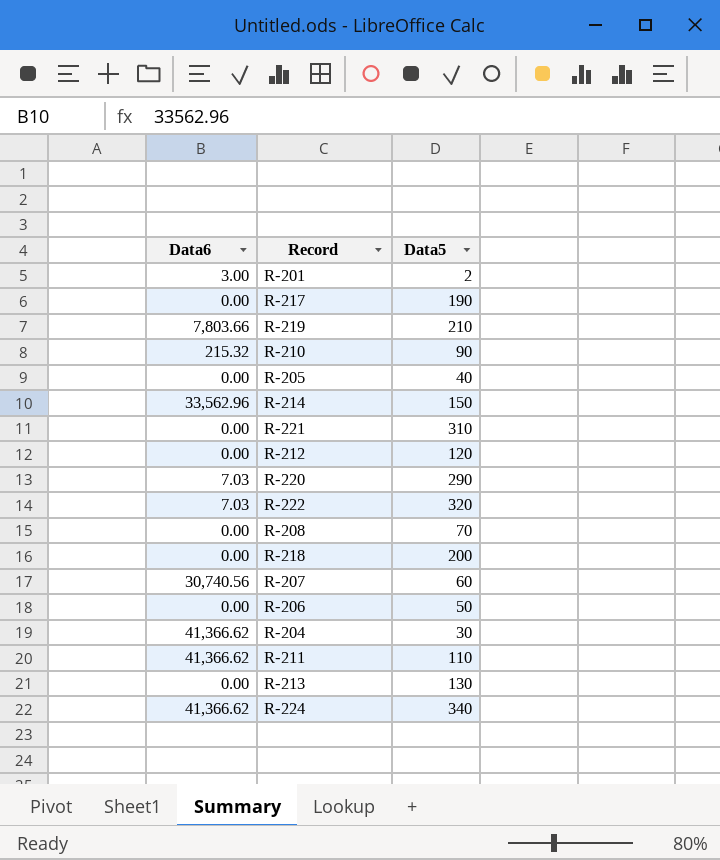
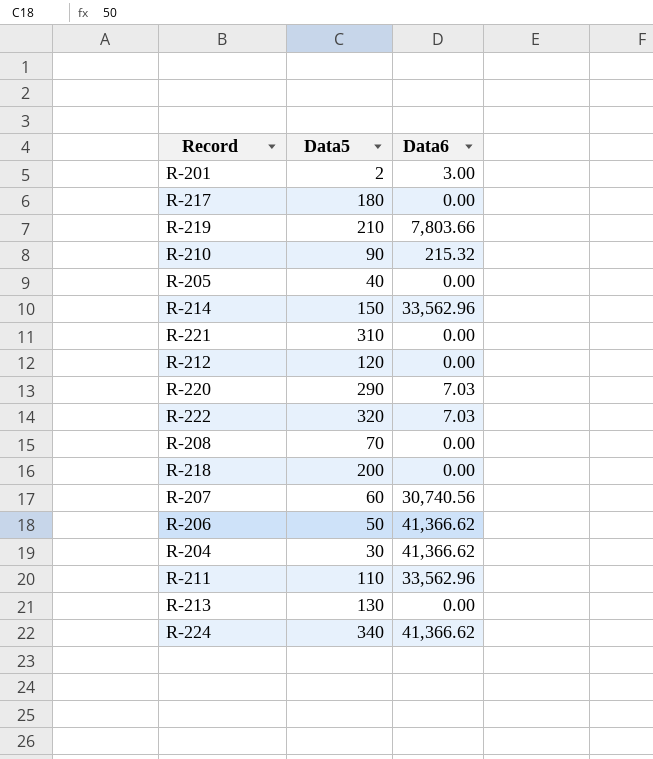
column Data6 | position: 1 -> 3
R-217 | Data5: 190 -> 180
R-206 | Data6: 0.00 -> 41,366.62
R-211 | Data6: 41,366.62 -> 33,562.96

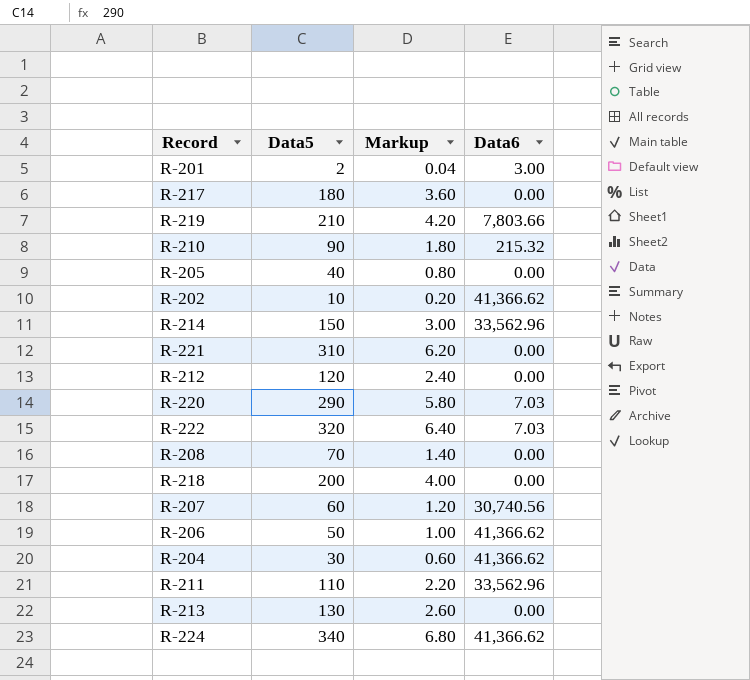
column Markup | formula: none -> [Data5] * 0.02
row R-202: none -> 10 | 0.20 | 41,366.62

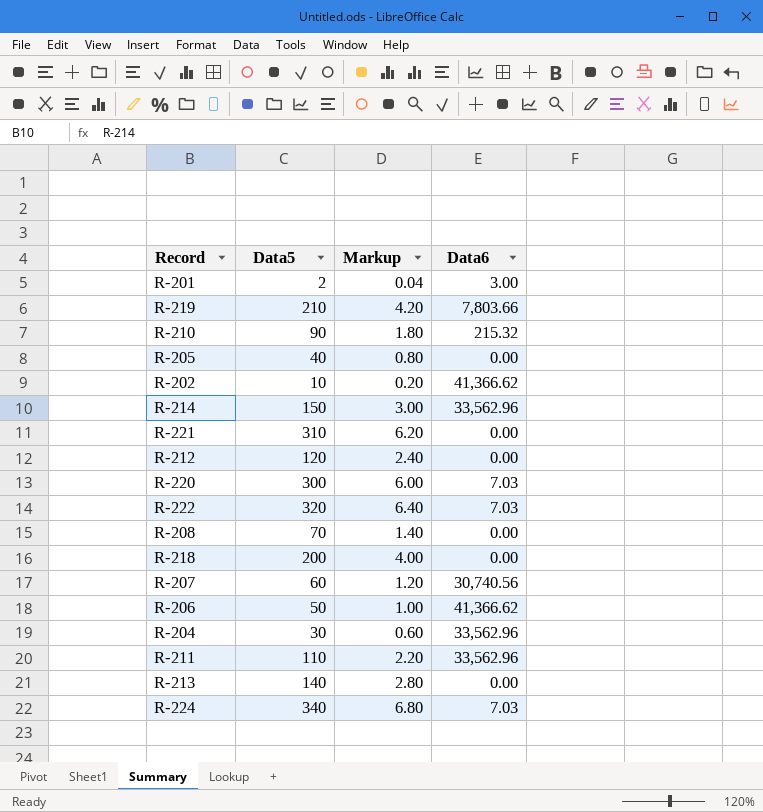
row R-217: 180 | 3.60 | 0.00 -> none
R-220 | Data5: 290 -> 300
R-220 | Markup: 5.80 -> 6.00
R-204 | Data6: 41,366.62 -> 33,562.96
R-213 | Data5: 130 -> 140
R-213 | Markup: 2.60 -> 2.80
R-224 | Data6: 41,366.62 -> 7.03

